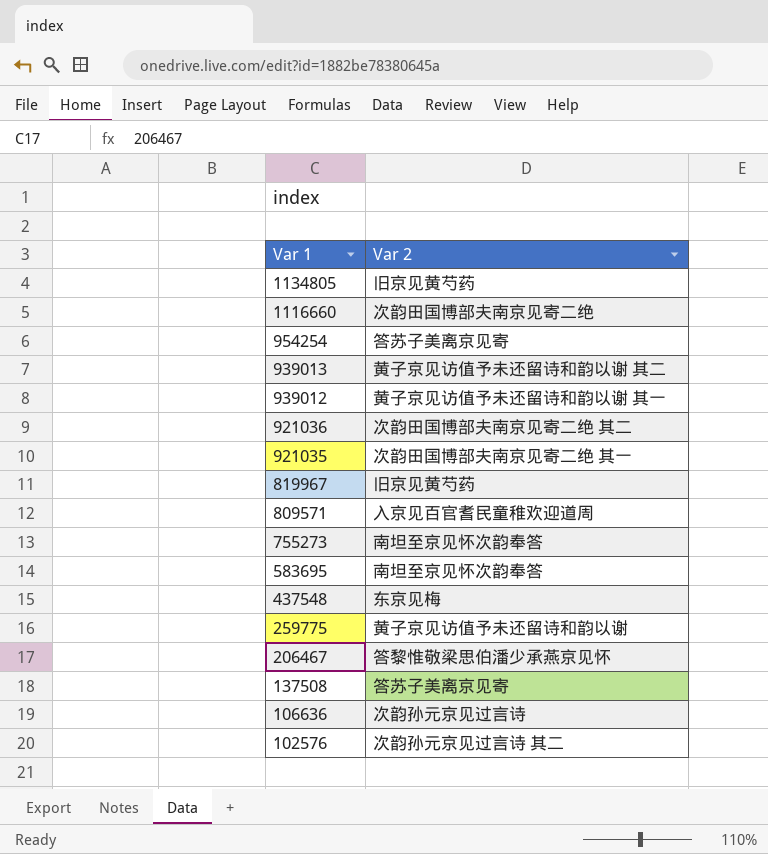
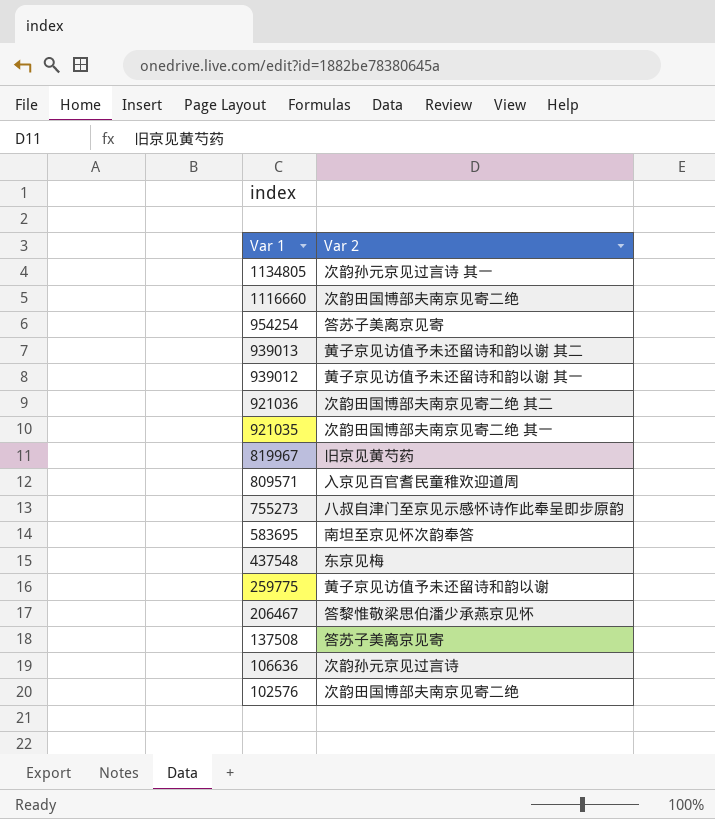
1134805 | Var 2: 旧京见黄芍药 -> 次韵孙元京见过言诗 其一
755273 | Var 2: 南坦至京见怀次韵奉答 -> 八叔自津门至京见示感怀诗作此奉呈即步原韵
102576 | Var 2: 次韵孙元京见过言诗 其二 -> 次韵田国博部夫南京见寄二绝

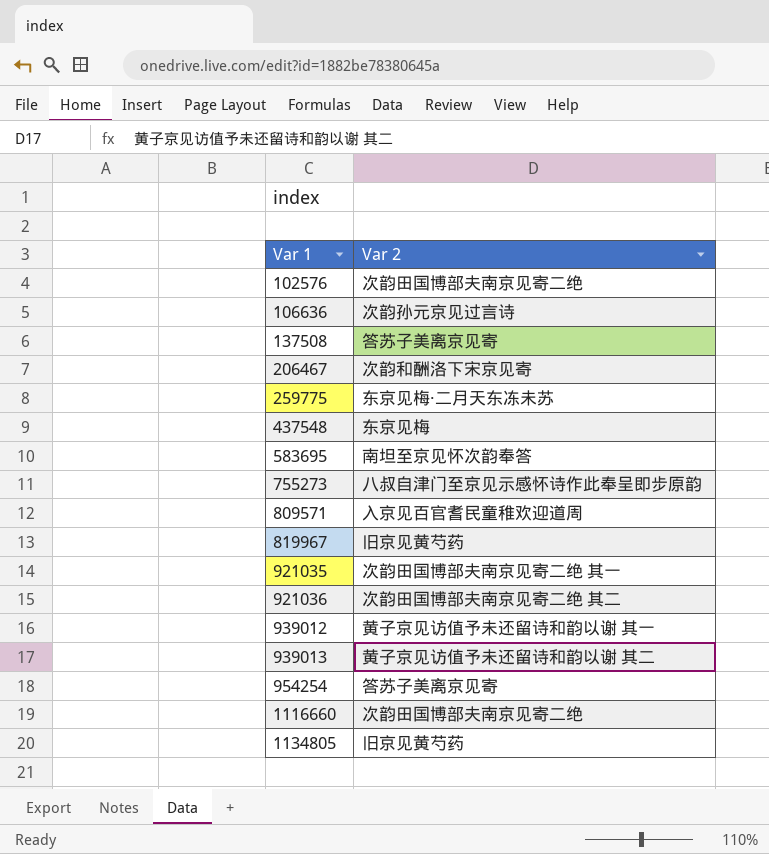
row order: Var 1 descending -> Var 1 ascending
206467 | Var 2: 答黎惟敬梁思伯潘少承燕京见怀 -> 次韵和酬洛下宋京见寄
259775 | Var 2: 黄子京见访值予未还留诗和韵以谢 -> 东京见梅·二月天东冻未苏
1134805 | Var 2: 次韵孙元京见过言诗 其一 -> 旧京见黄芍药

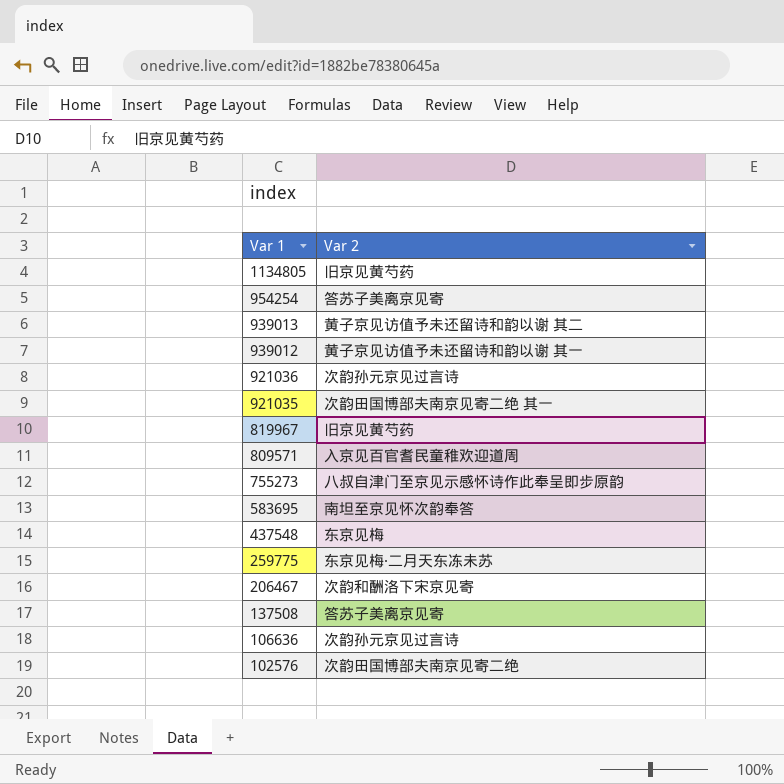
row order: Var 1 ascending -> Var 1 descending
row 1116660: 次韵田国博部夫南京见寄二绝 -> none
921036 | Var 2: 次韵田国博部夫南京见寄二绝 其二 -> 次韵孙元京见过言诗

